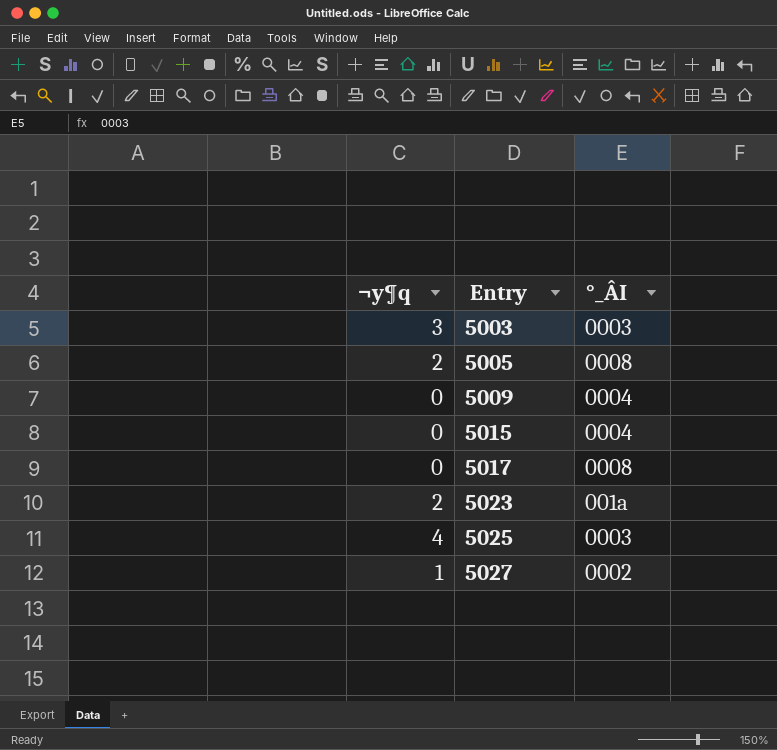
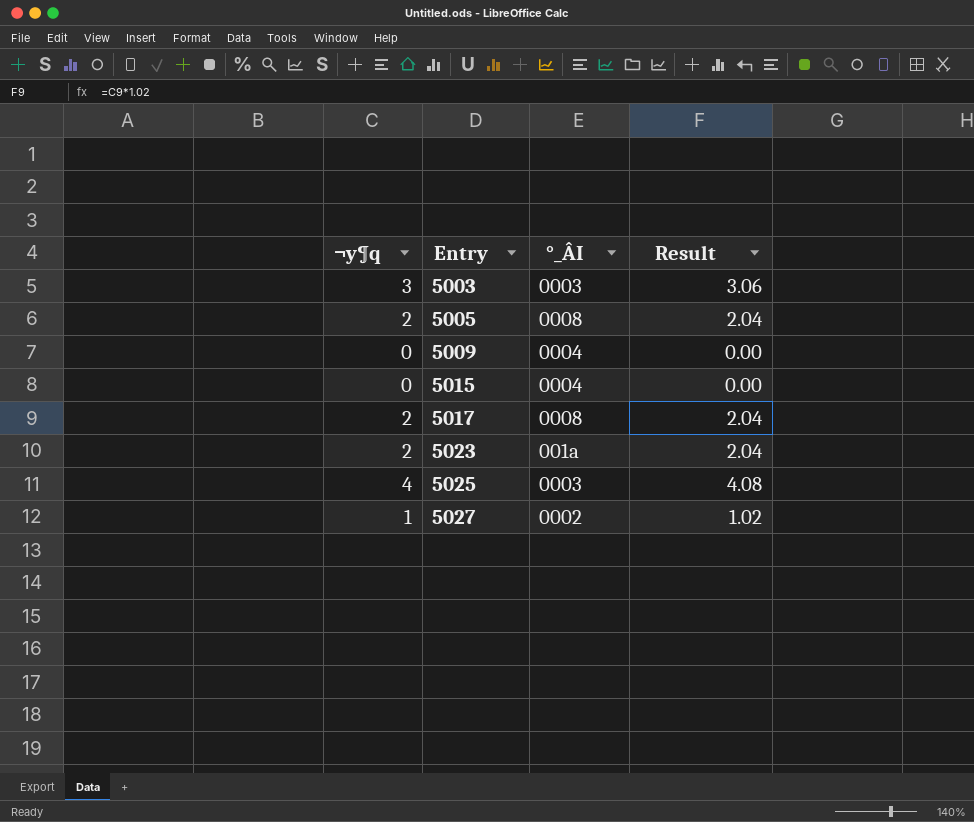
column Result | formula: none -> [¬y¶q] * 1.02
5017 | ¬y¶q: 0 -> 2

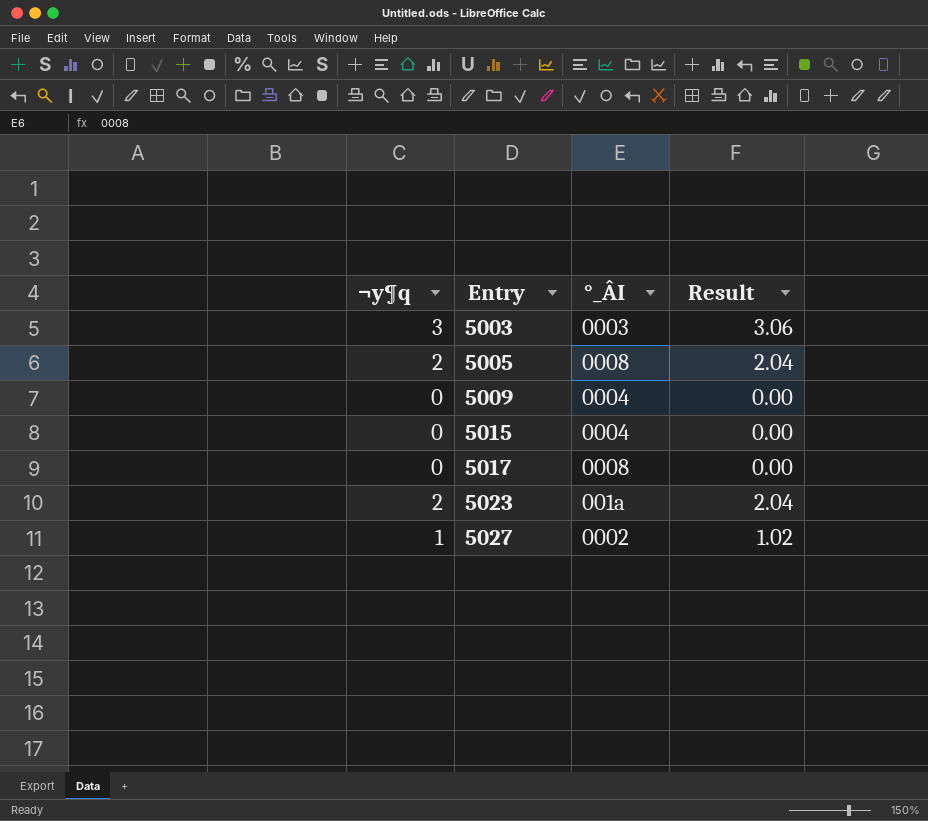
row 5025: 4 | 0003 | 4.08 -> none
5017 | ¬y¶q: 2 -> 0
5017 | Result: 2.04 -> 0.00

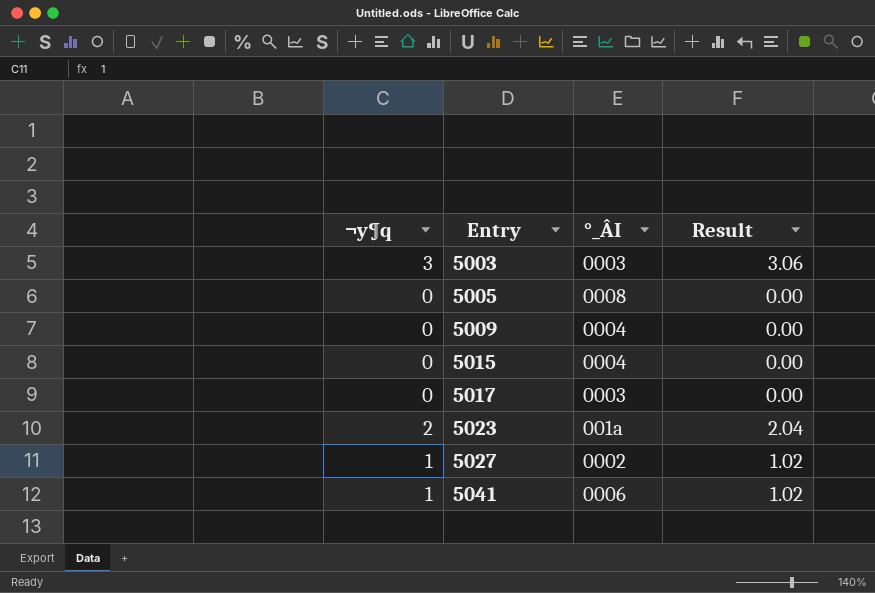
5005 | ¬y¶q: 2 -> 0
5005 | Result: 2.04 -> 0.00
5017 | °_ÂI: 0008 -> 0003
row 5041: none -> 1 | 0006 | 1.02

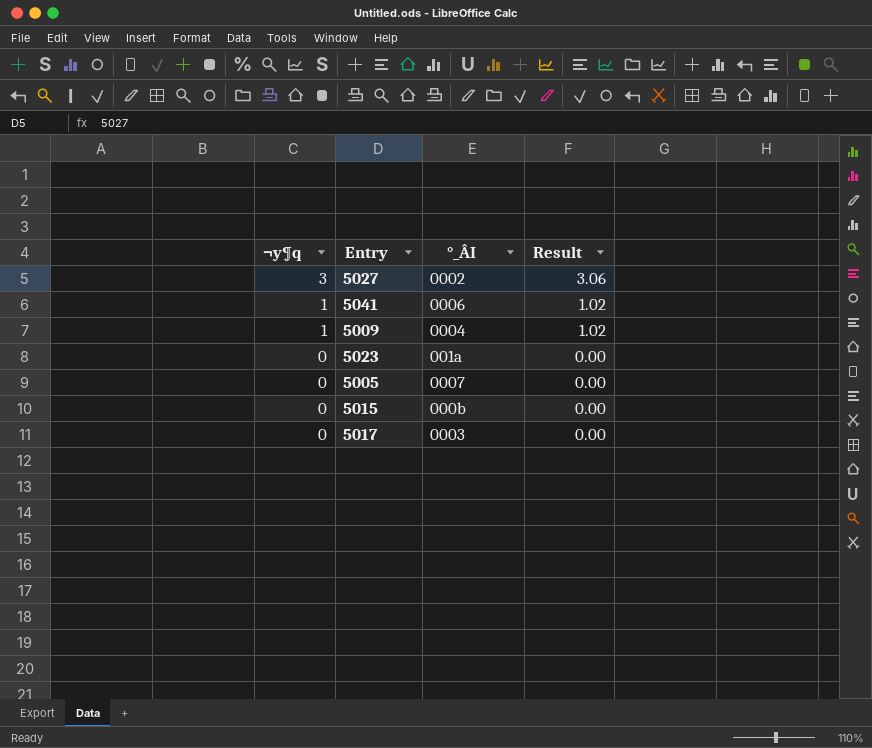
row order: Entry ascending -> ¬y¶q descending
row 5003: 3 | 0003 | 3.06 -> none
5027 | ¬y¶q: 1 -> 3
5027 | Result: 1.02 -> 3.06
5009 | ¬y¶q: 0 -> 1
5009 | Result: 0.00 -> 1.02
5023 | ¬y¶q: 2 -> 0
5023 | Result: 2.04 -> 0.00
5005 | °_ÂI: 0008 -> 0007
5015 | °_ÂI: 0004 -> 000b

